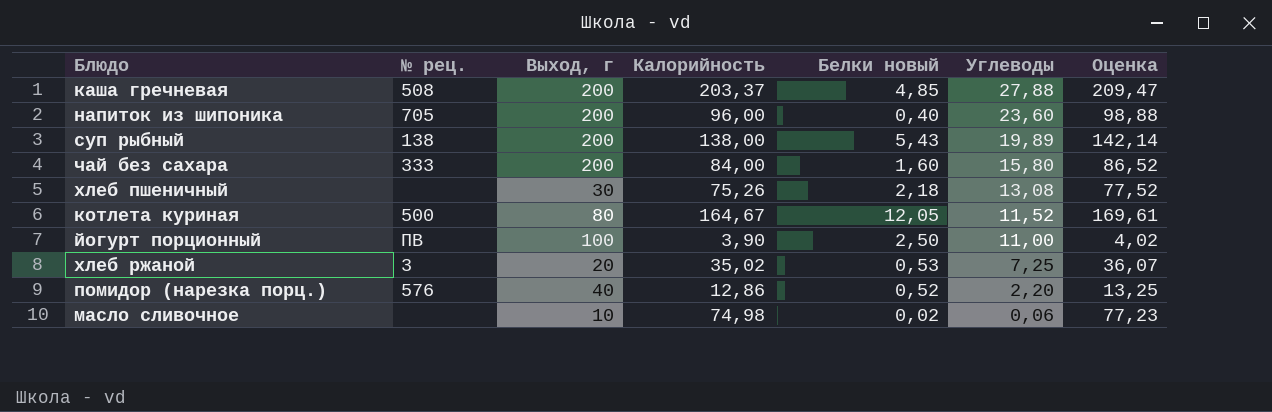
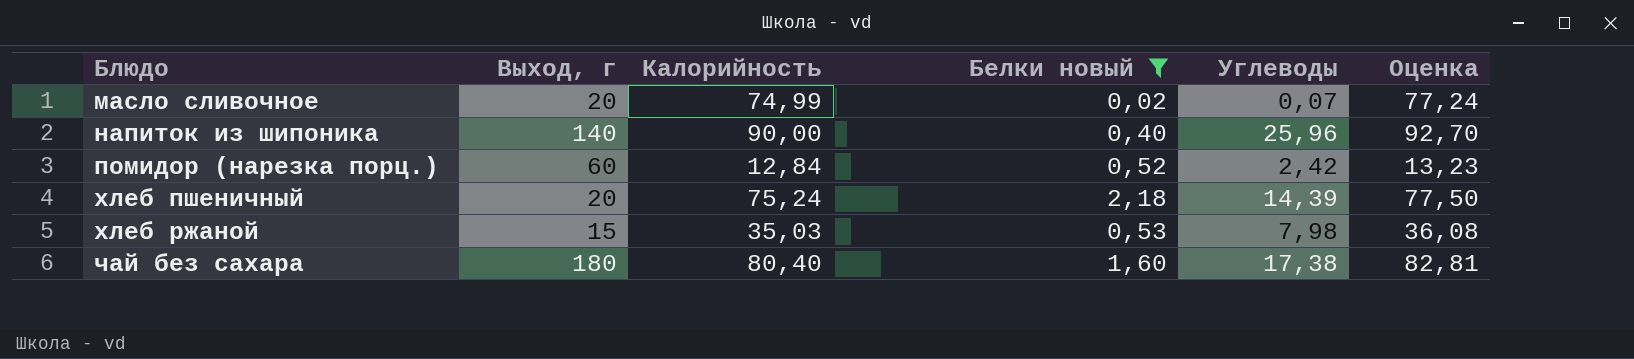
filter: none -> Белки новый <= 2,18
row order: Углеводы descending -> Блюдо ascending
column № рец. | position: 2 -> none
масло сливочное | Выход, г: 10 -> 20
масло сливочное | Калорийность: 74,98 -> 74,99
масло сливочное | Углеводы: 0,06 -> 0,07
масло сливочное | Оценка: 77,23 -> 77,24
напиток из шипоника | Выход, г: 200 -> 140
напиток из шипоника | Калорийность: 96,00 -> 90,00
напиток из шипоника | Углеводы: 23,60 -> 25,96
напиток из шипоника | Оценка: 98,88 -> 92,70
помидор (нарезка порц.) | Выход, г: 40 -> 60
помидор (нарезка порц.) | Калорийность: 12,86 -> 12,84
помидор (нарезка порц.) | Углеводы: 2,20 -> 2,42
помидор (нарезка порц.) | Оценка: 13,25 -> 13,23
хлеб пшеничный | Выход, г: 30 -> 20
хлеб пшеничный | Калорийность: 75,26 -> 75,24
хлеб пшеничный | Углеводы: 13,08 -> 14,39
хлеб пшеничный | Оценка: 77,52 -> 77,50
хлеб ржаной | Выход, г: 20 -> 15
хлеб ржаной | Калорийность: 35,02 -> 35,03
хлеб ржаной | Углеводы: 7,25 -> 7,98
хлеб ржаной | Оценка: 36,07 -> 36,08
чай без сахара | Выход, г: 200 -> 180
чай без сахара | Калорийность: 84,00 -> 80,40
чай без сахара | Углеводы: 15,80 -> 17,38
чай без сахара | Оценка: 86,52 -> 82,81

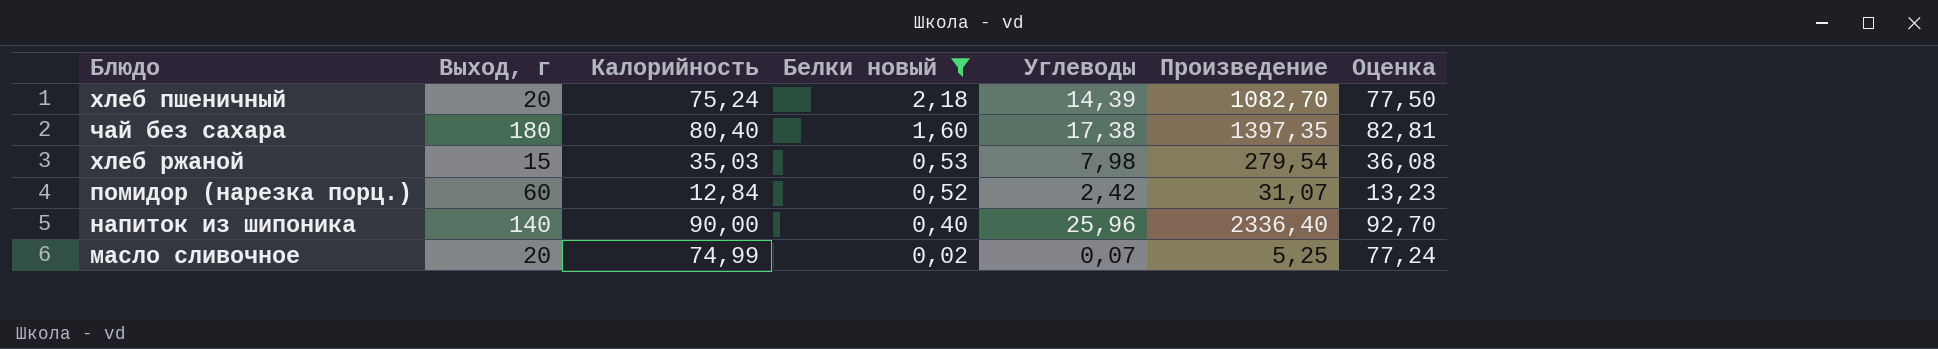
row order: Блюдо ascending -> Белки новый descending
column Произведение | formula: none -> [Калорийность] * [Углеводы]

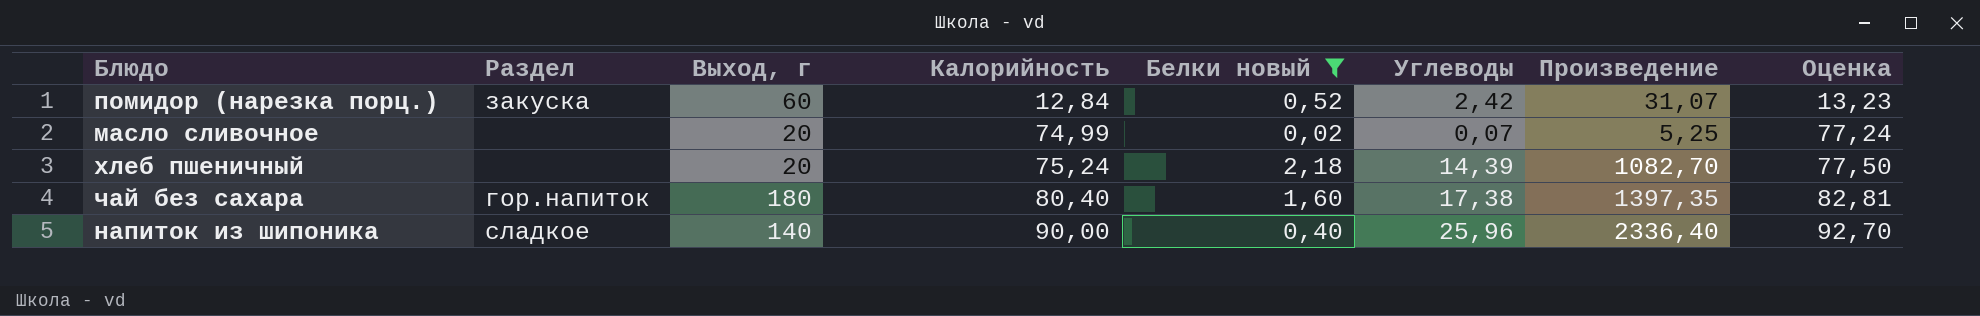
row order: Белки новый descending -> Калорийность ascending
column Раздел | position: none -> 2
row хлеб ржаной: 15 | 35,03 | 0,53 | 7,98 | 279,54 | 36,08 -> none

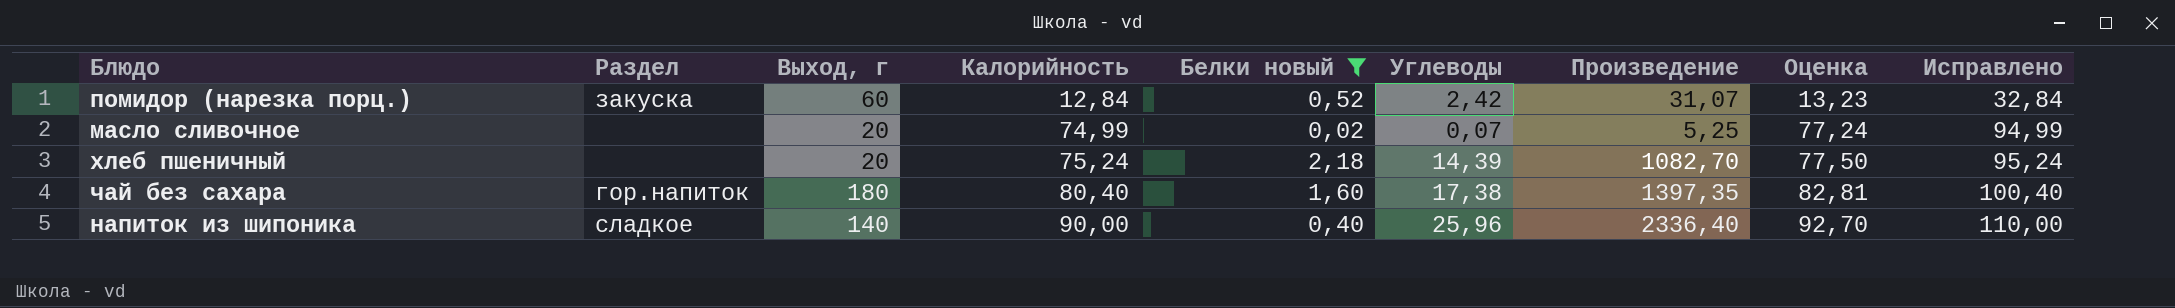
column Исправлено | formula: none -> [Калорийность] + 20

